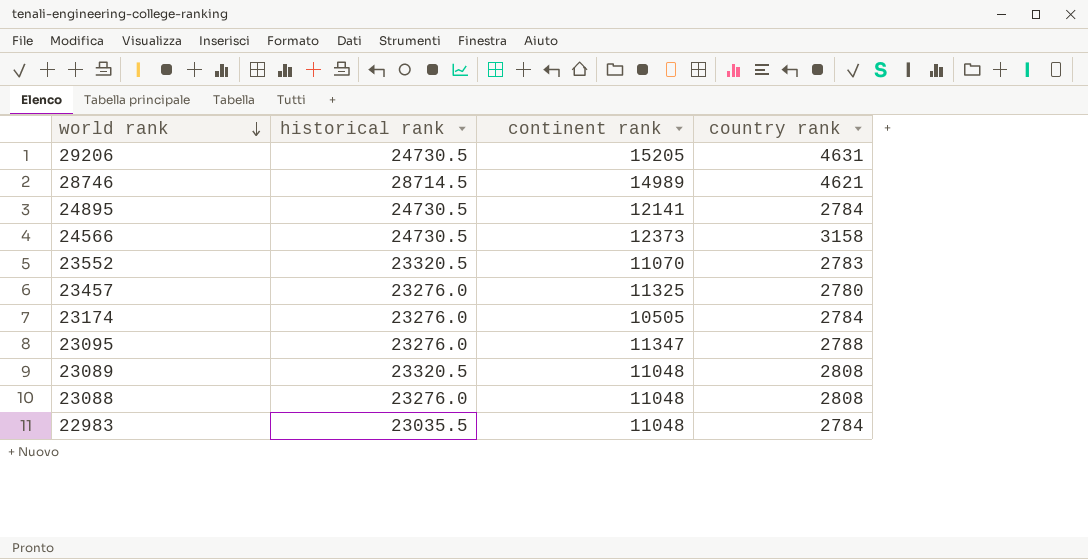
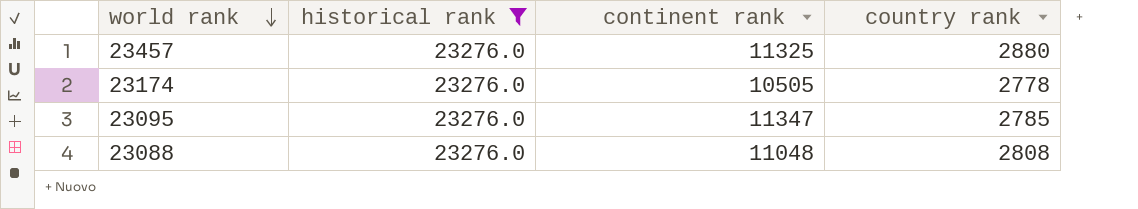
filter: none -> historical rank = 23276.0
23457 | country rank: 2780 -> 2880
23174 | country rank: 2784 -> 2778
23095 | country rank: 2788 -> 2785

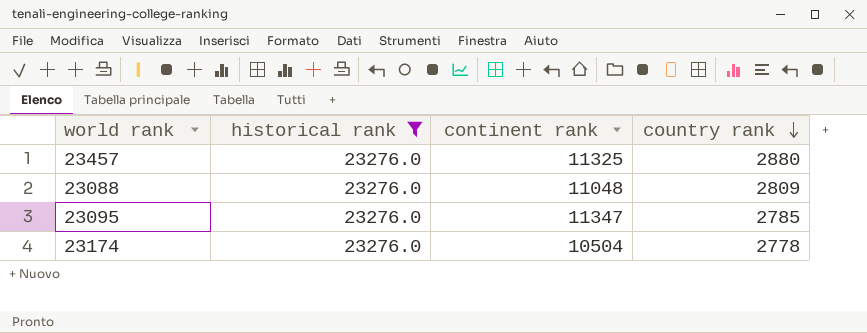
row order: world rank descending -> country rank descending
23088 | country rank: 2808 -> 2809
23174 | continent rank: 10505 -> 10504

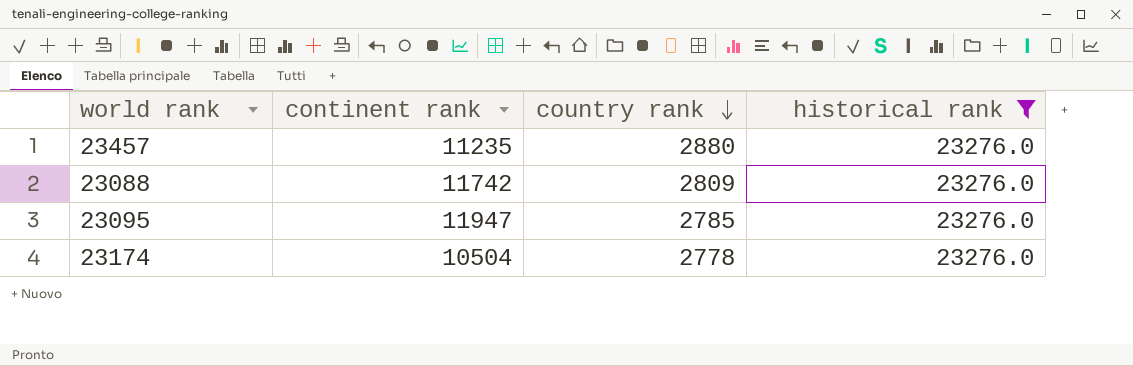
column historical rank | position: 2 -> 4
23457 | continent rank: 11325 -> 11235
23088 | continent rank: 11048 -> 11742
23095 | continent rank: 11347 -> 11947

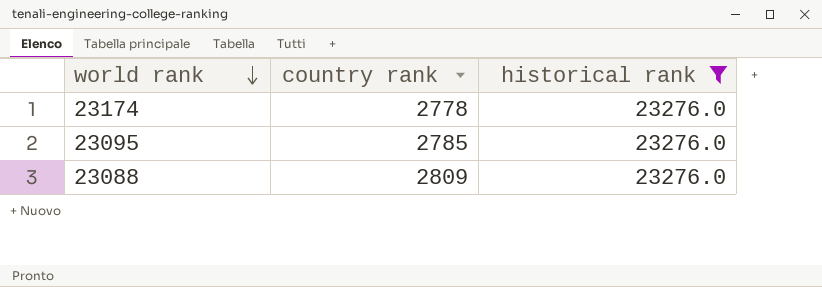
row order: country rank descending -> world rank descending
column continent rank | position: 2 -> none
row 23457: 11235 | 2880 | 23276.0 -> none

